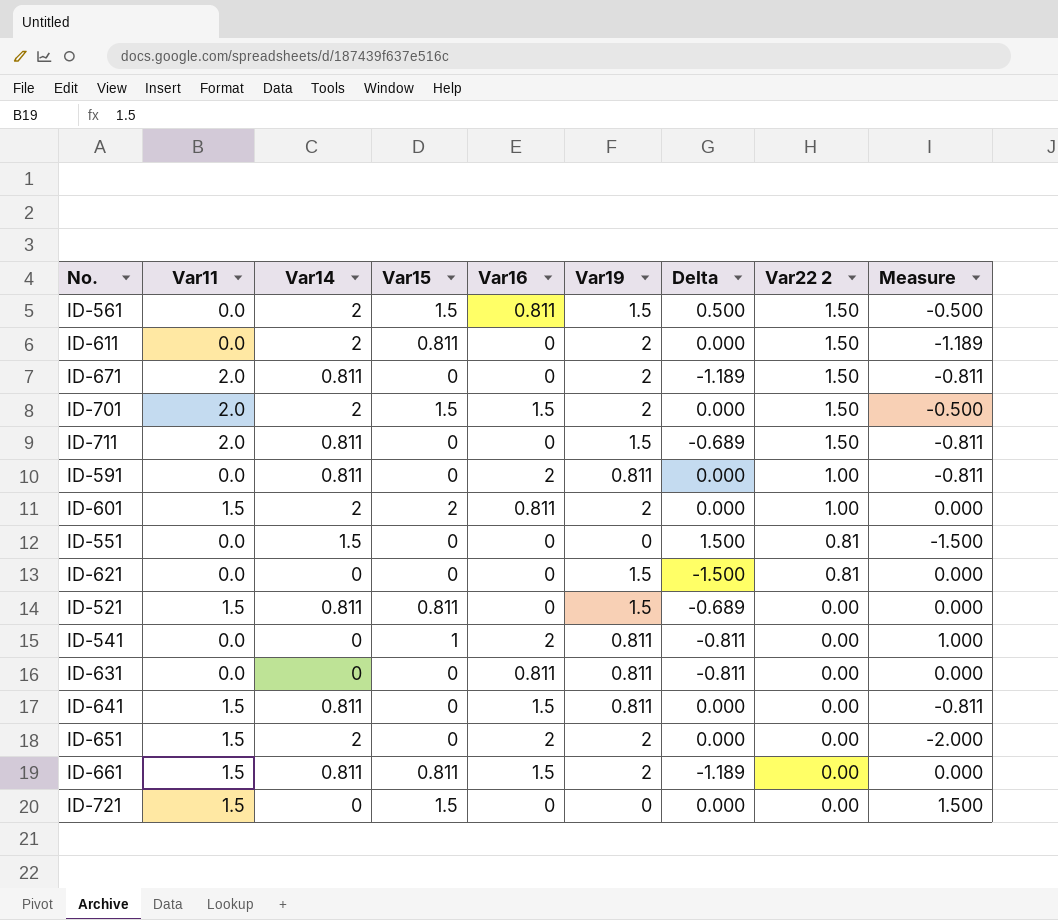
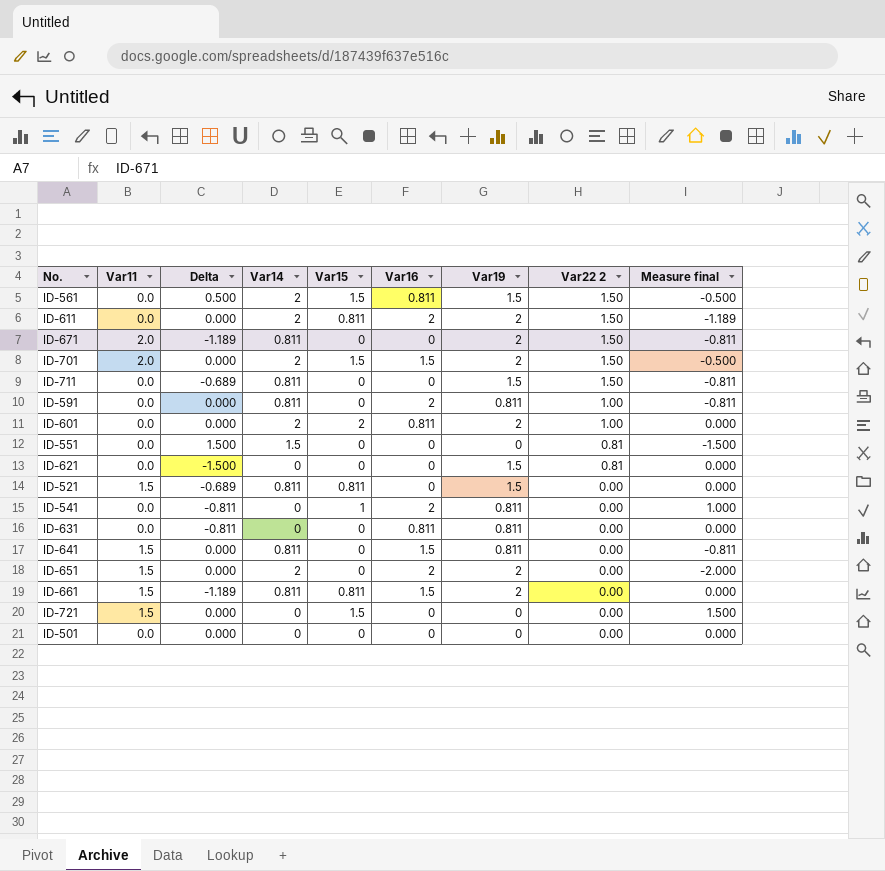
column Delta | position: 7 -> 3
column name: Measure -> Measure final
ID-611 | Var16: 0 -> 2
ID-711 | Var11: 2.0 -> 0.0
ID-601 | Var11: 1.5 -> 0.0
row ID-501: none -> 0.0 | 0.000 | 0 | 0 | 0 | 0 | 0.00 | 0.000

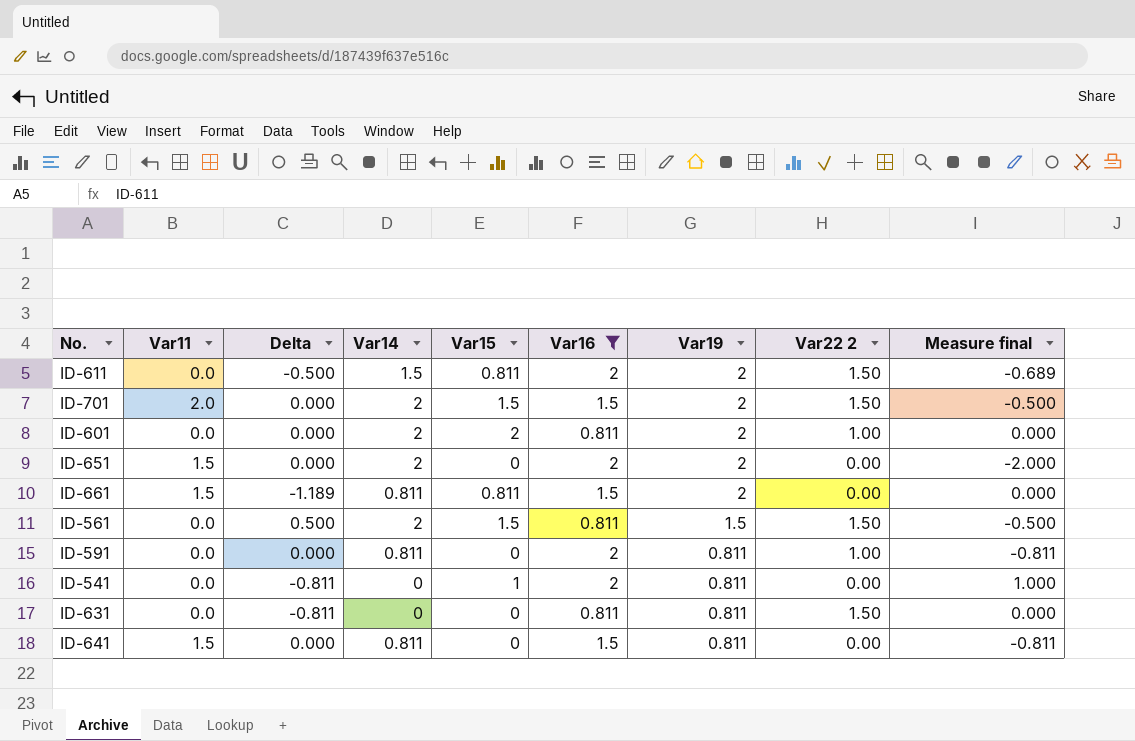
filter: none -> Var16 != 0
row order: Var22 2 descending -> Var19 descending
ID-611 | Delta: 0.000 -> -0.500
ID-611 | Var14: 2 -> 1.5
ID-611 | Measure final: -1.189 -> -0.689
ID-631 | Var22 2: 0.00 -> 1.50

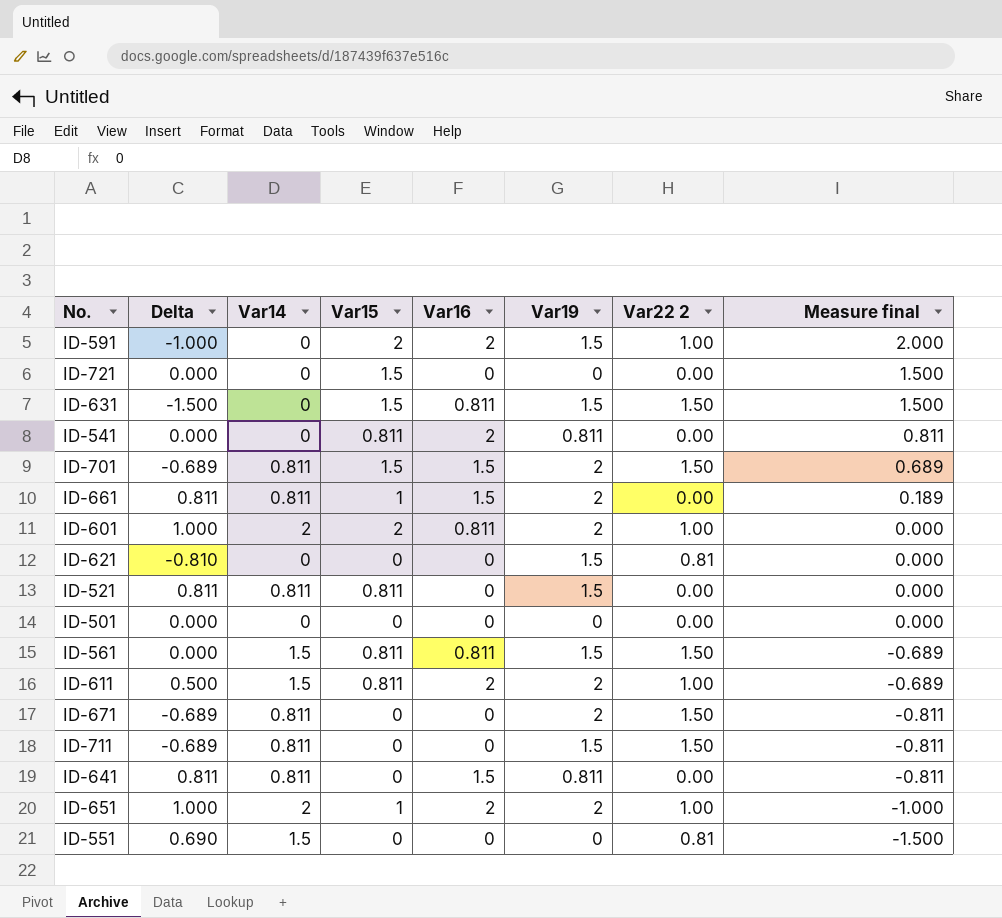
filter: Var16 != 0 -> none
row order: Var19 descending -> Measure final descending
column Var11 | position: 2 -> none
column Delta | formula: [Var14] - [Var19] -> [Var14] - [Var22 2]
ID-591 | Var14: 0.811 -> 0
ID-591 | Var15: 0 -> 2
ID-591 | Var19: 0.811 -> 1.5
ID-591 | Measure final: -0.811 -> 2.000
ID-631 | Var15: 0 -> 1.5
ID-631 | Var19: 0.811 -> 1.5
ID-631 | Measure final: 0.000 -> 1.500
ID-541 | Var15: 1 -> 0.811
ID-541 | Measure final: 1.000 -> 0.811
ID-701 | Var14: 2 -> 0.811
ID-701 | Measure final: -0.500 -> 0.689
ID-661 | Var15: 0.811 -> 1
ID-661 | Measure final: 0.000 -> 0.189
ID-561 | Var14: 2 -> 1.5
ID-561 | Var15: 1.5 -> 0.811
ID-561 | Measure final: -0.500 -> -0.689
ID-611 | Var22 2: 1.50 -> 1.00
ID-651 | Var15: 0 -> 1
ID-651 | Var22 2: 0.00 -> 1.00
ID-651 | Measure final: -2.000 -> -1.000

